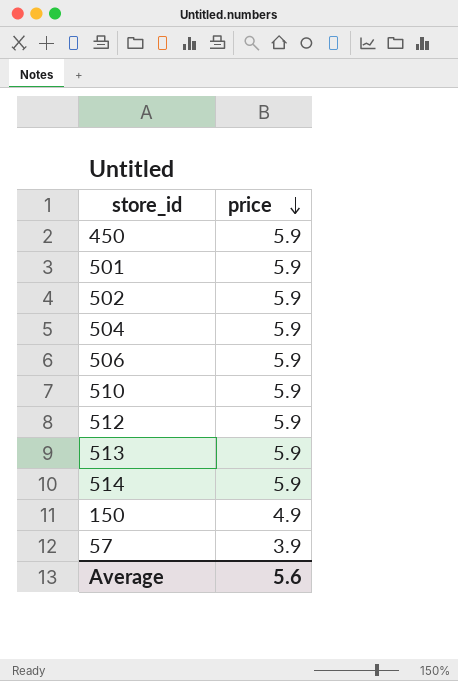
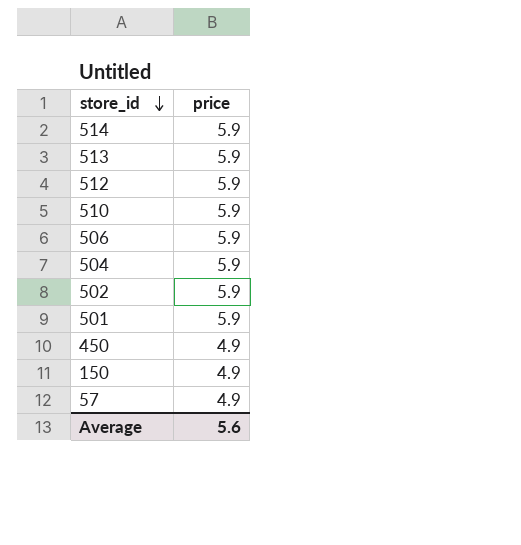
row order: price descending -> store_id descending
450 | price: 5.9 -> 4.9
57 | price: 3.9 -> 4.9

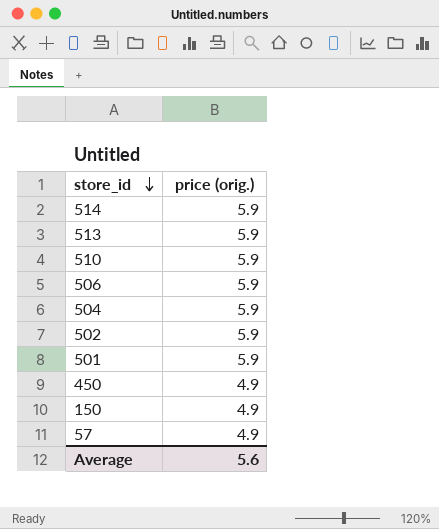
column name: price -> price (orig.)
row 512: 5.9 -> none

